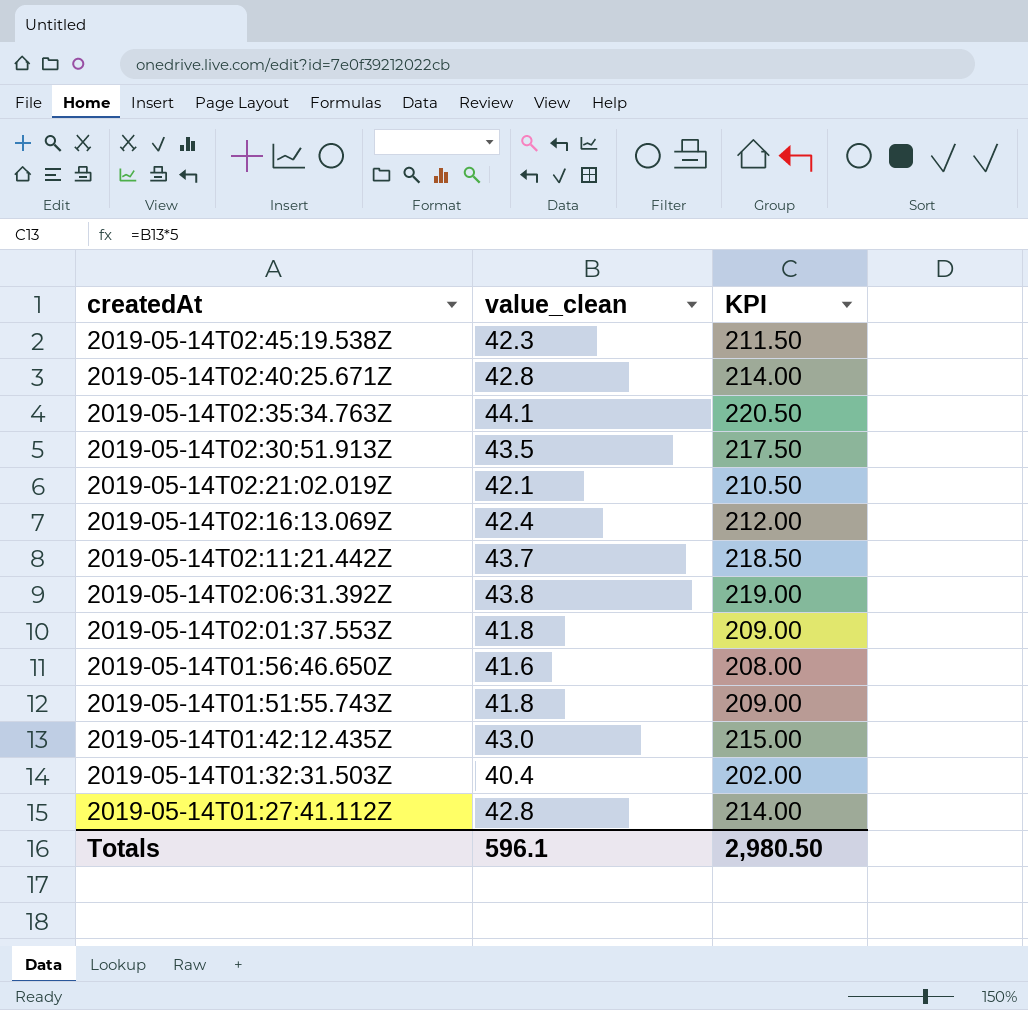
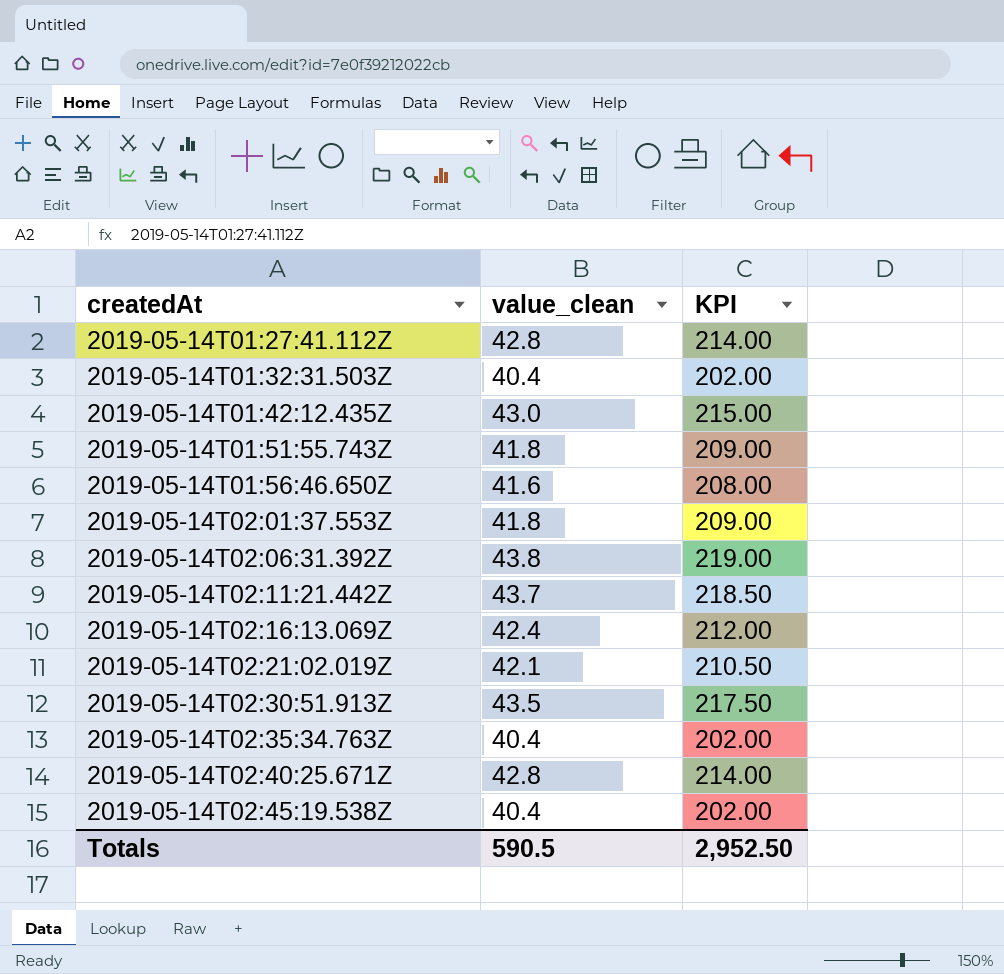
row order: createdAt descending -> createdAt ascending
2019-05-14T02:35:34.763Z | value_clean: 44.1 -> 40.4
2019-05-14T02:35:34.763Z | KPI: 220.50 -> 202.00
2019-05-14T02:45:19.538Z | value_clean: 42.3 -> 40.4
2019-05-14T02:45:19.538Z | KPI: 211.50 -> 202.00
Totals | value_clean: 596.1 -> 590.5
Totals | KPI: 2,980.50 -> 2,952.50

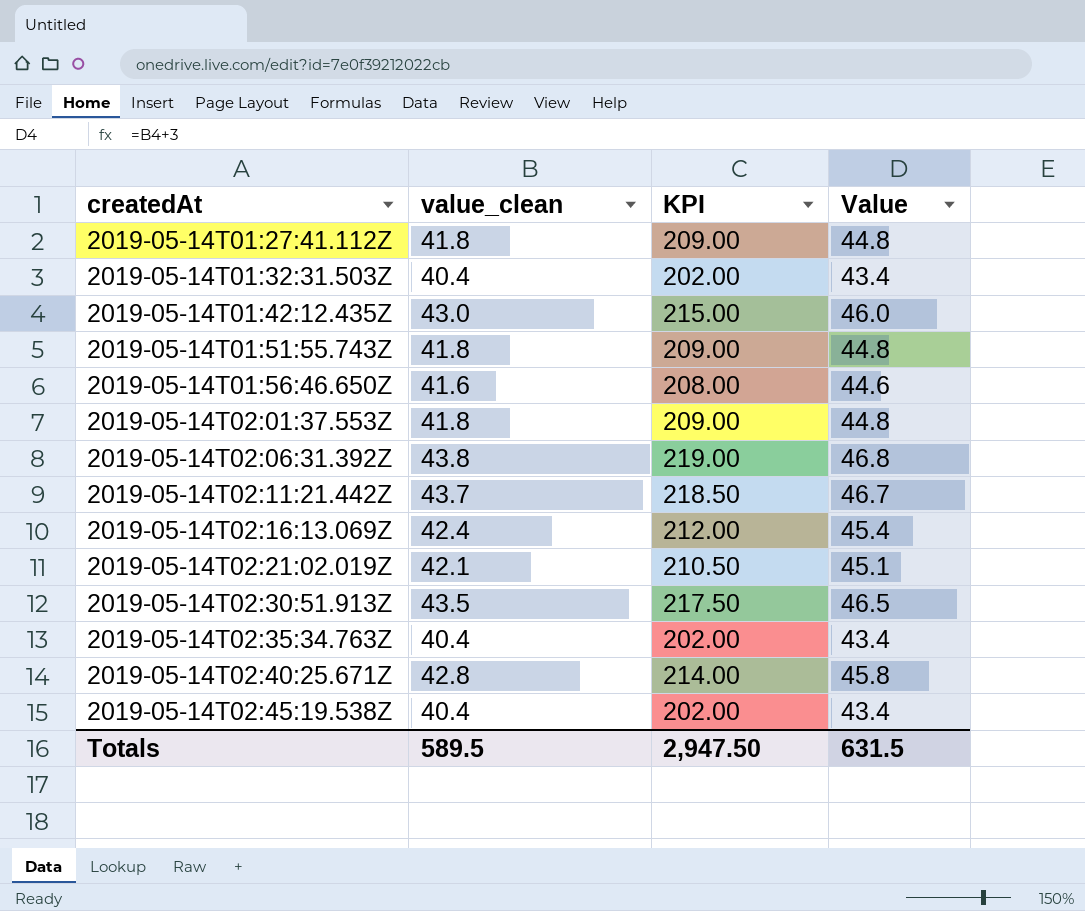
column Value | formula: none -> [value_clean] + 3
2019-05-14T01:27:41.112Z | value_clean: 42.8 -> 41.8
2019-05-14T01:27:41.112Z | KPI: 214.00 -> 209.00
Totals | value_clean: 590.5 -> 589.5
Totals | KPI: 2,952.50 -> 2,947.50

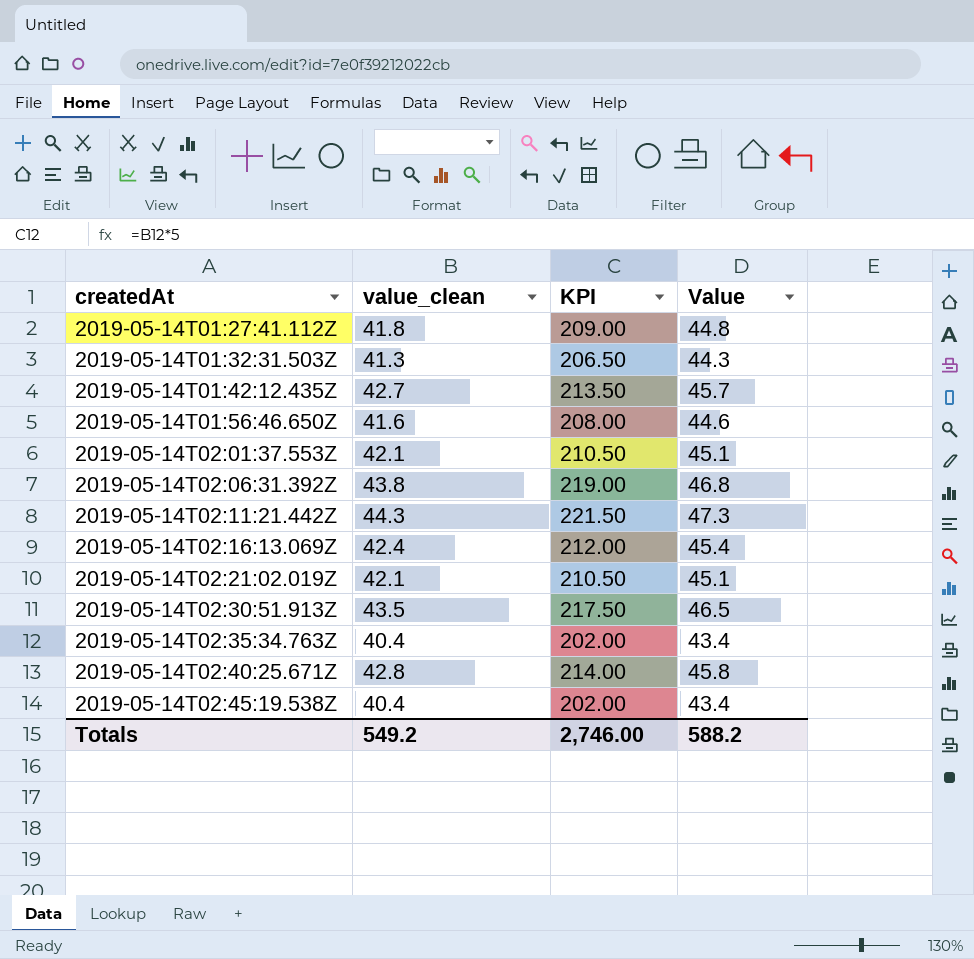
row 2019-05-14T01:51:55.743Z: 41.8 | 209.00 | 44.8 -> none
2019-05-14T01:32:31.503Z | value_clean: 40.4 -> 41.3
2019-05-14T01:32:31.503Z | KPI: 202.00 -> 206.50
2019-05-14T01:32:31.503Z | Value: 43.4 -> 44.3
2019-05-14T01:42:12.435Z | value_clean: 43.0 -> 42.7
2019-05-14T01:42:12.435Z | KPI: 215.00 -> 213.50
2019-05-14T01:42:12.435Z | Value: 46.0 -> 45.7
2019-05-14T02:01:37.553Z | value_clean: 41.8 -> 42.1
2019-05-14T02:01:37.553Z | KPI: 209.00 -> 210.50
2019-05-14T02:01:37.553Z | Value: 44.8 -> 45.1
2019-05-14T02:11:21.442Z | value_clean: 43.7 -> 44.3
2019-05-14T02:11:21.442Z | KPI: 218.50 -> 221.50
2019-05-14T02:11:21.442Z | Value: 46.7 -> 47.3
Totals | value_clean: 589.5 -> 549.2
Totals | KPI: 2,947.50 -> 2,746.00
Totals | Value: 631.5 -> 588.2

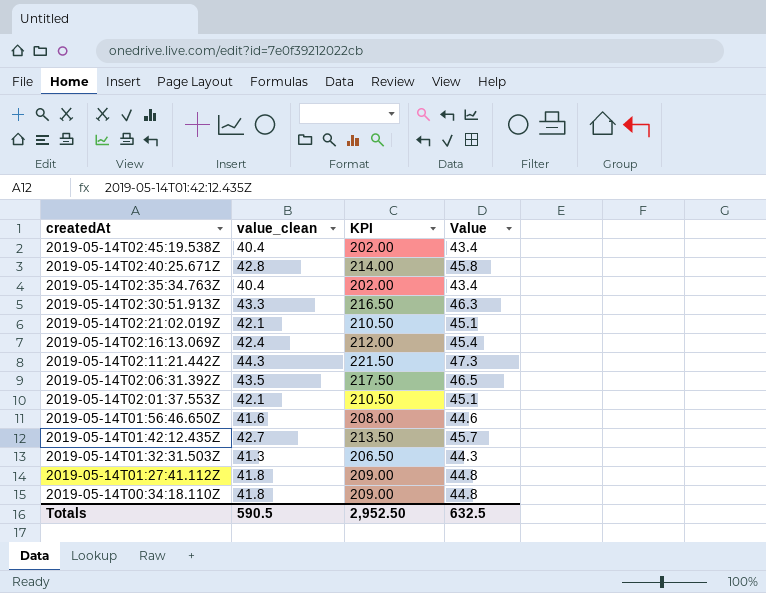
row order: createdAt ascending -> createdAt descending
2019-05-14T02:30:51.913Z | value_clean: 43.5 -> 43.3
2019-05-14T02:30:51.913Z | KPI: 217.50 -> 216.50
2019-05-14T02:30:51.913Z | Value: 46.5 -> 46.3
2019-05-14T02:06:31.392Z | value_clean: 43.8 -> 43.5
2019-05-14T02:06:31.392Z | KPI: 219.00 -> 217.50
2019-05-14T02:06:31.392Z | Value: 46.8 -> 46.5
row 2019-05-14T00:34:18.110Z: none -> 41.8 | 209.00 | 44.8
Totals | value_clean: 549.2 -> 590.5
Totals | KPI: 2,746.00 -> 2,952.50
Totals | Value: 588.2 -> 632.5

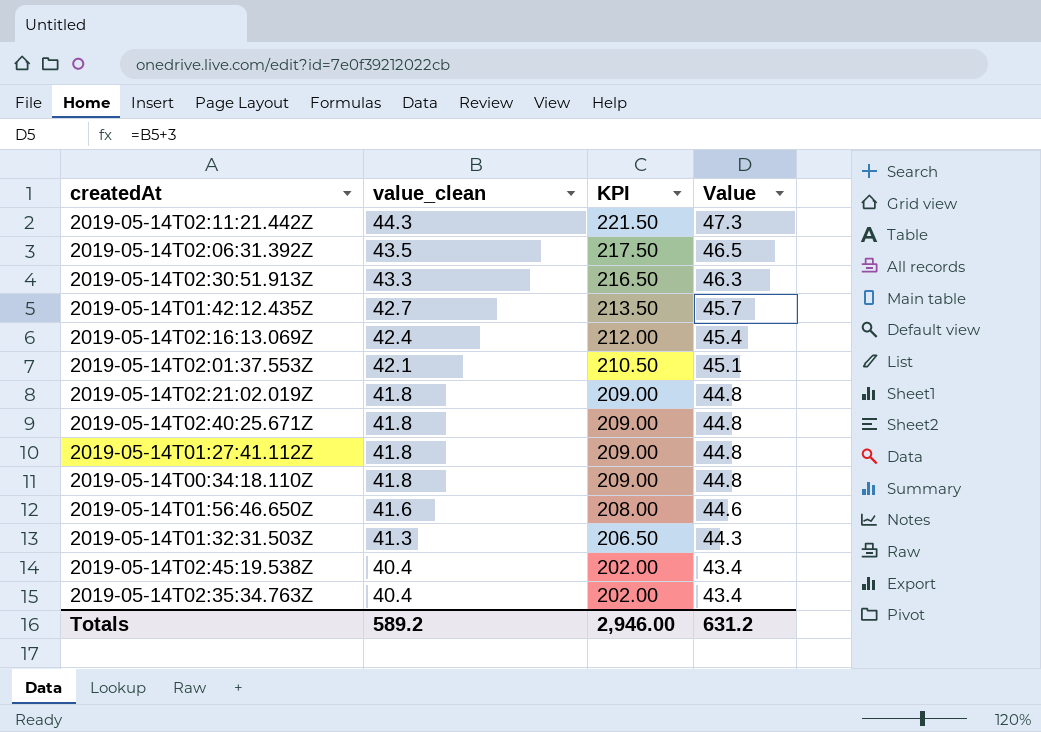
row order: createdAt descending -> value_clean descending
2019-05-14T02:21:02.019Z | value_clean: 42.1 -> 41.8
2019-05-14T02:21:02.019Z | KPI: 210.50 -> 209.00
2019-05-14T02:21:02.019Z | Value: 45.1 -> 44.8
2019-05-14T02:40:25.671Z | value_clean: 42.8 -> 41.8
2019-05-14T02:40:25.671Z | KPI: 214.00 -> 209.00
2019-05-14T02:40:25.671Z | Value: 45.8 -> 44.8
Totals | value_clean: 590.5 -> 589.2
Totals | KPI: 2,952.50 -> 2,946.00
Totals | Value: 632.5 -> 631.2

